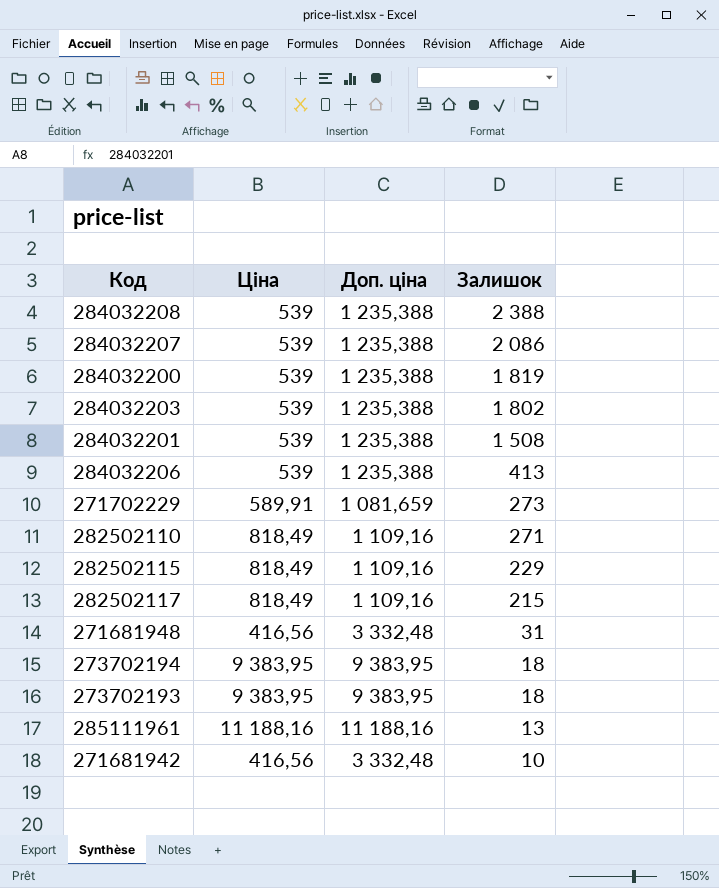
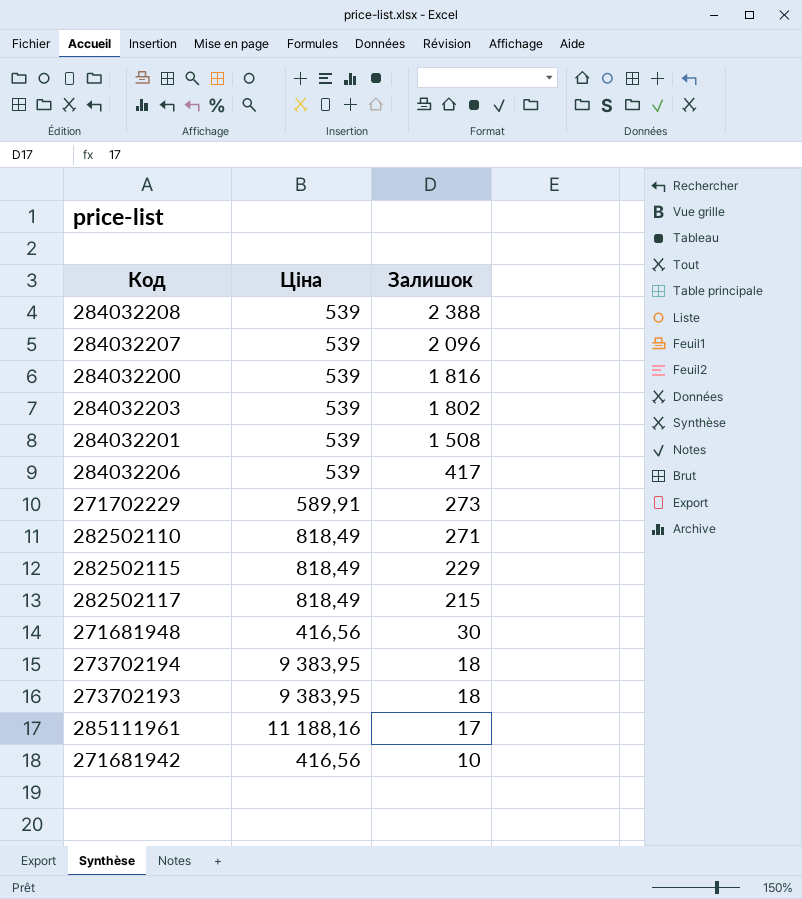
column Доп. ціна | position: 3 -> none
284032207 | Залишок: 2 086 -> 2 096
284032200 | Залишок: 1 819 -> 1 816
284032206 | Залишок: 413 -> 417
271681948 | Залишок: 31 -> 30
285111961 | Залишок: 13 -> 17

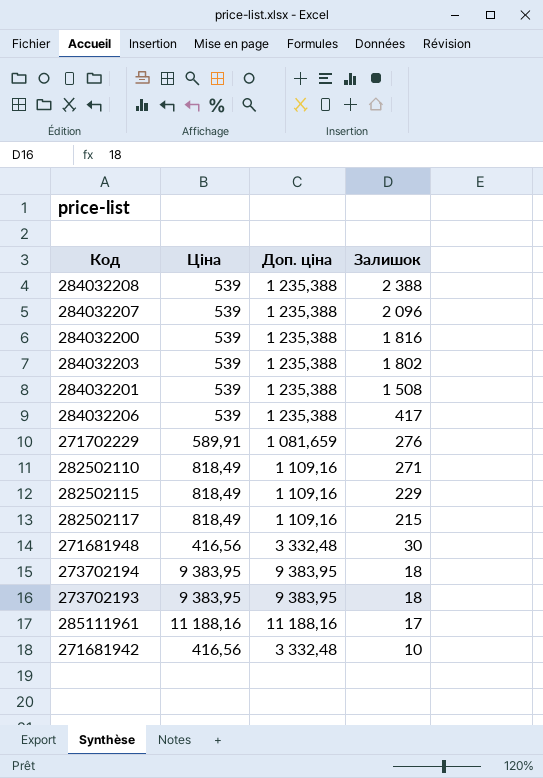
column Доп. ціна | position: none -> 3
271702229 | Залишок: 273 -> 276

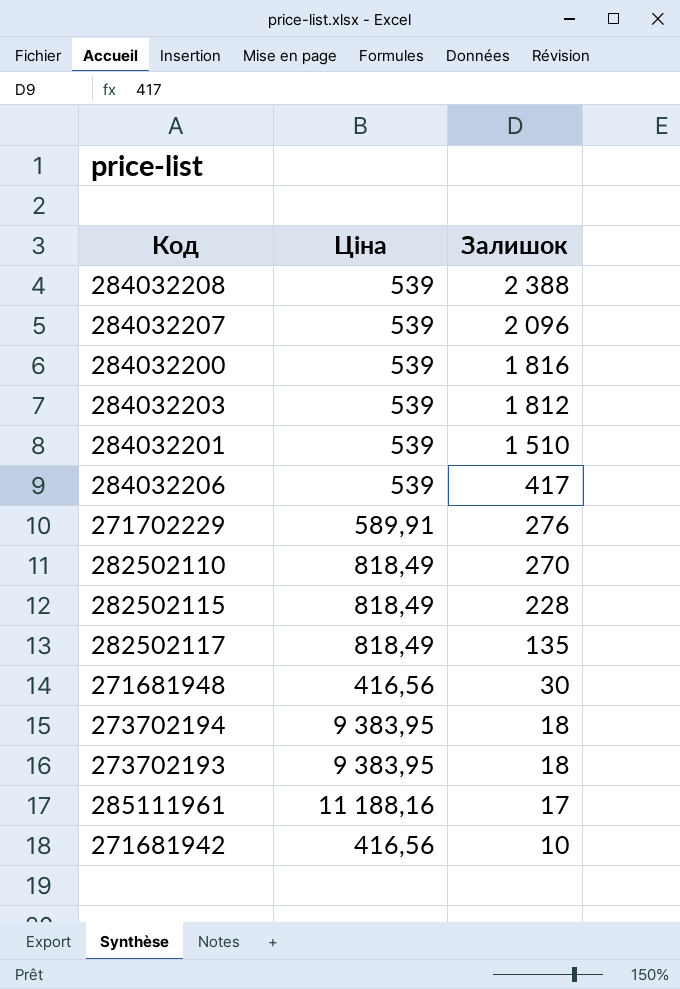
column Доп. ціна | position: 3 -> none
284032203 | Залишок: 1 802 -> 1 812
284032201 | Залишок: 1 508 -> 1 510
282502110 | Залишок: 271 -> 270
282502115 | Залишок: 229 -> 228
282502117 | Залишок: 215 -> 135

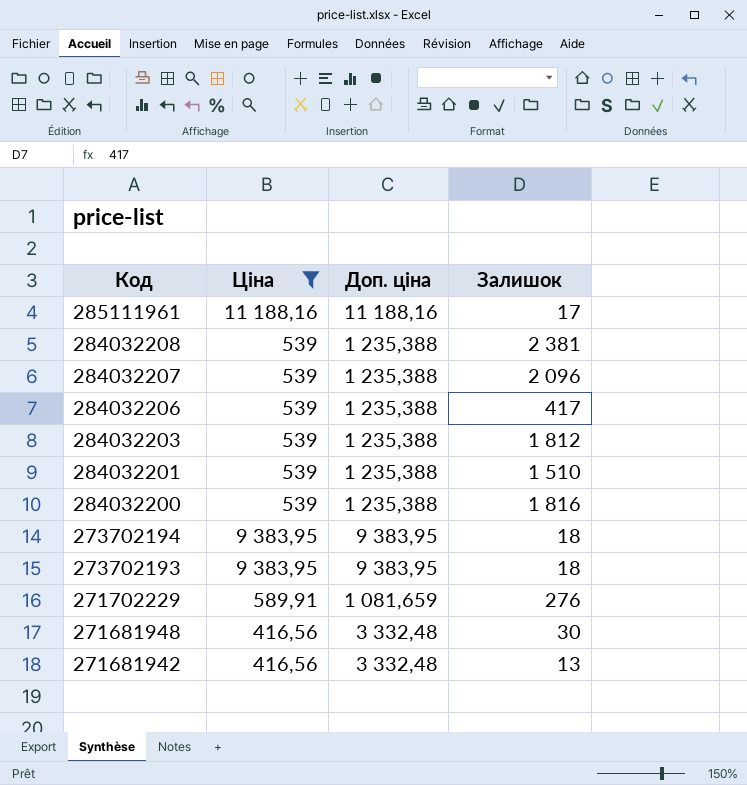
filter: none -> Ціна != 818,49
row order: Залишок descending -> Код descending
column Доп. ціна | position: none -> 3
284032208 | Залишок: 2 388 -> 2 381
271681942 | Залишок: 10 -> 13

